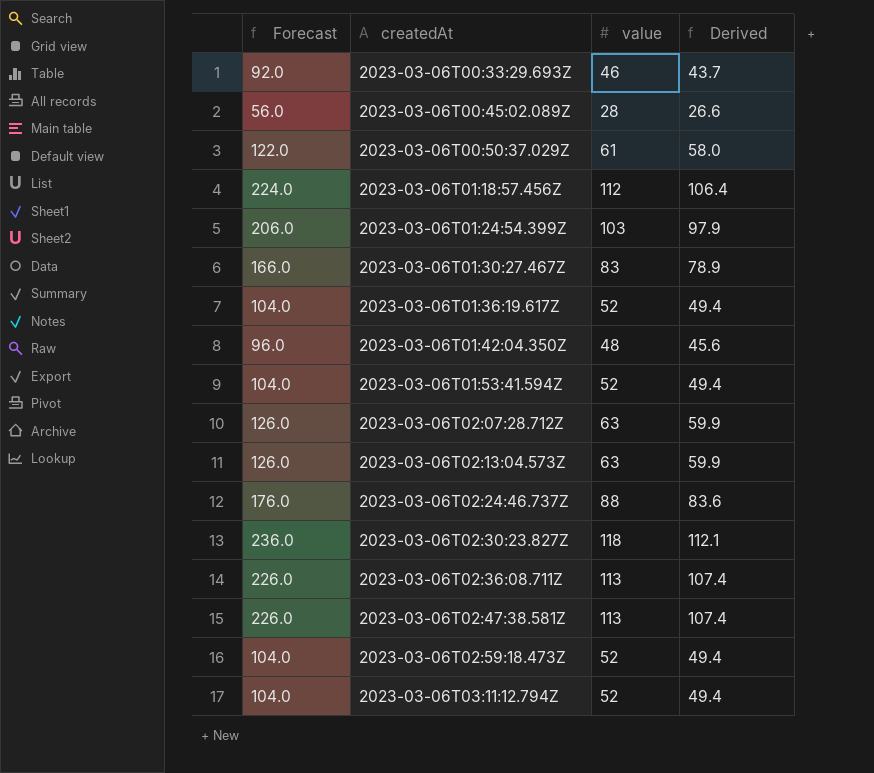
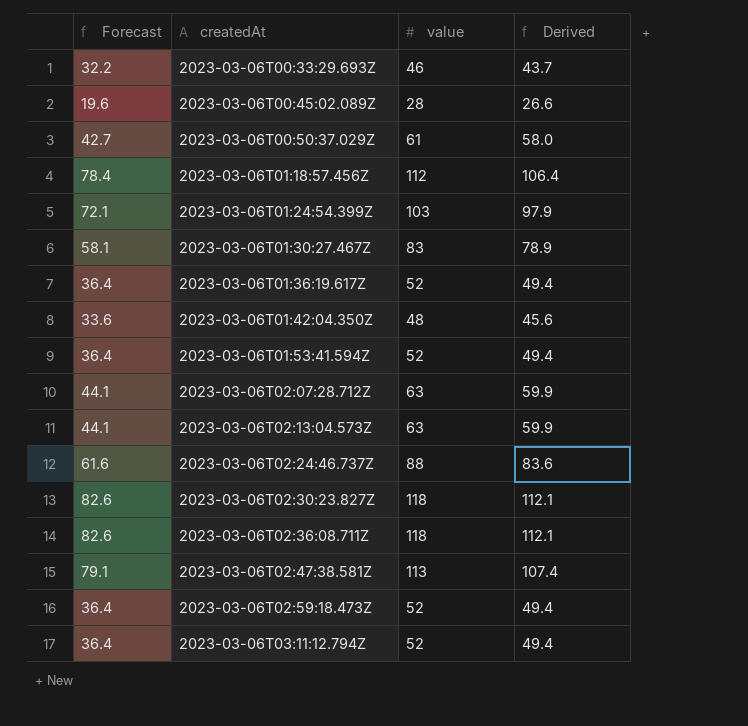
column Forecast | formula: [value] * 2 -> [value] * 0.7
2023-03-06T02:36:08.711Z | value: 113 -> 118
2023-03-06T02:36:08.711Z | Derived: 107.4 -> 112.1

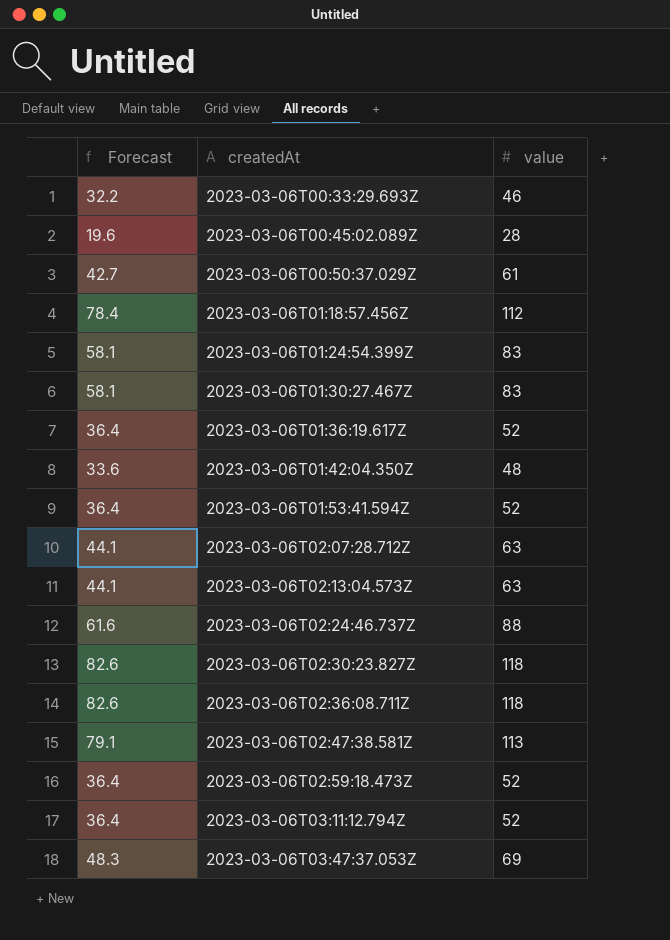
column Derived | formula: [value] * 0.95 -> none
2023-03-06T01:24:54.399Z | Forecast: 72.1 -> 58.1
2023-03-06T01:24:54.399Z | value: 103 -> 83
row 2023-03-06T03:47:37.053Z: none -> 48.3 | 69

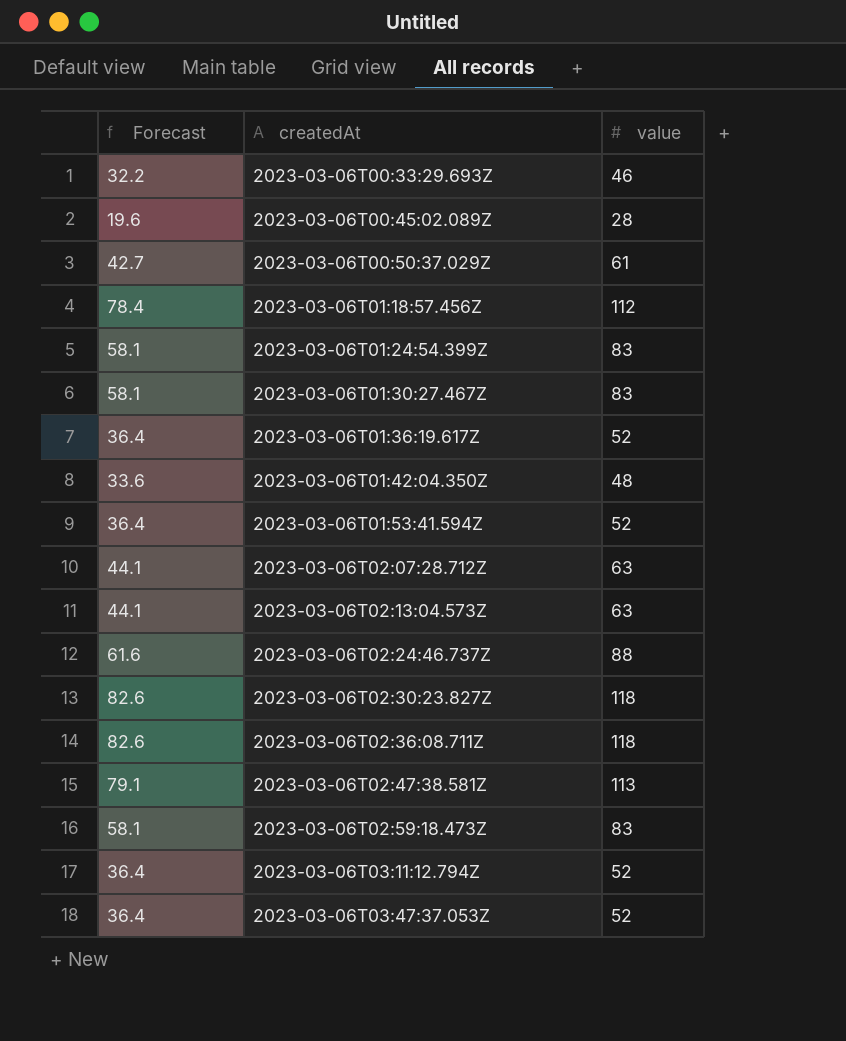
2023-03-06T02:59:18.473Z | Forecast: 36.4 -> 58.1
2023-03-06T02:59:18.473Z | value: 52 -> 83
2023-03-06T03:47:37.053Z | Forecast: 48.3 -> 36.4
2023-03-06T03:47:37.053Z | value: 69 -> 52

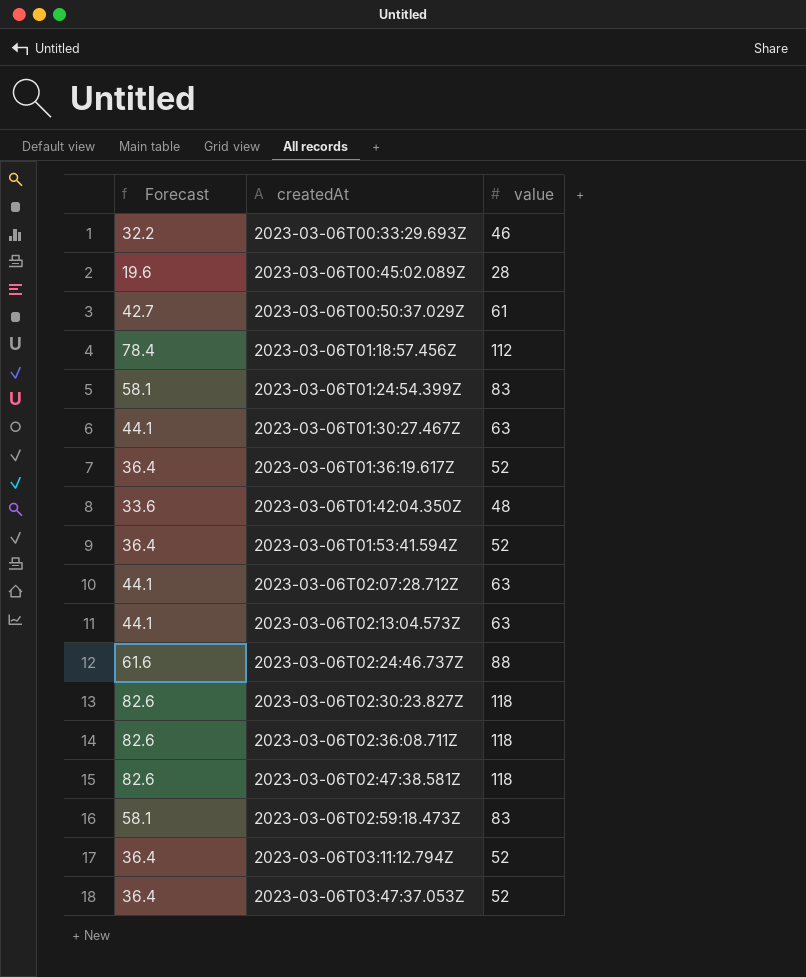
2023-03-06T01:30:27.467Z | Forecast: 58.1 -> 44.1
2023-03-06T01:30:27.467Z | value: 83 -> 63
2023-03-06T02:47:38.581Z | Forecast: 79.1 -> 82.6
2023-03-06T02:47:38.581Z | value: 113 -> 118

